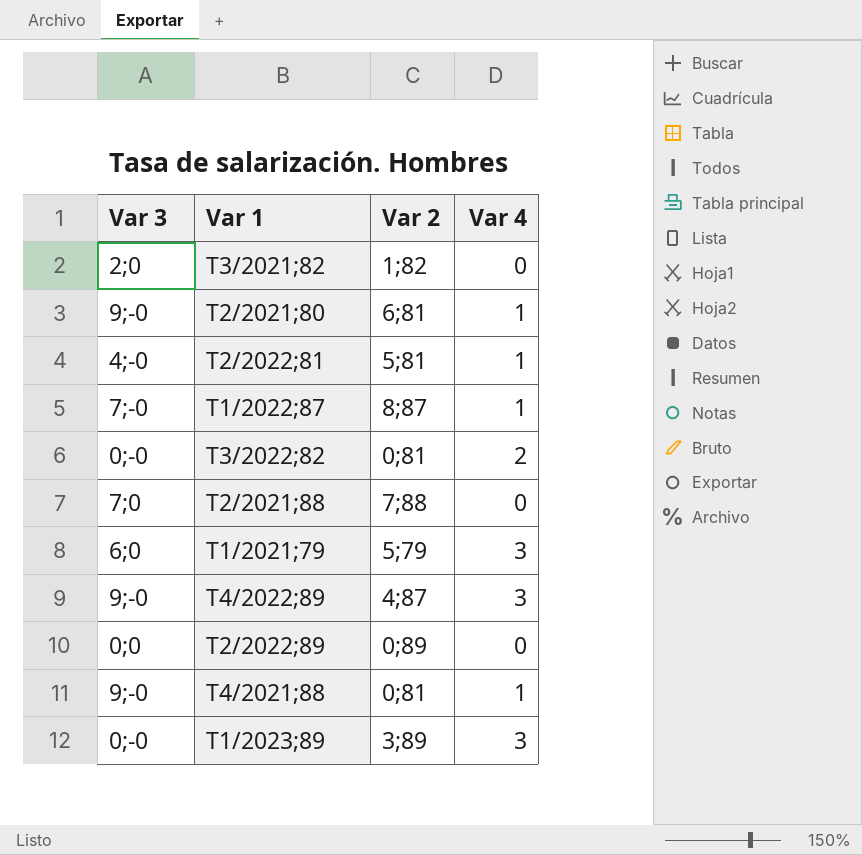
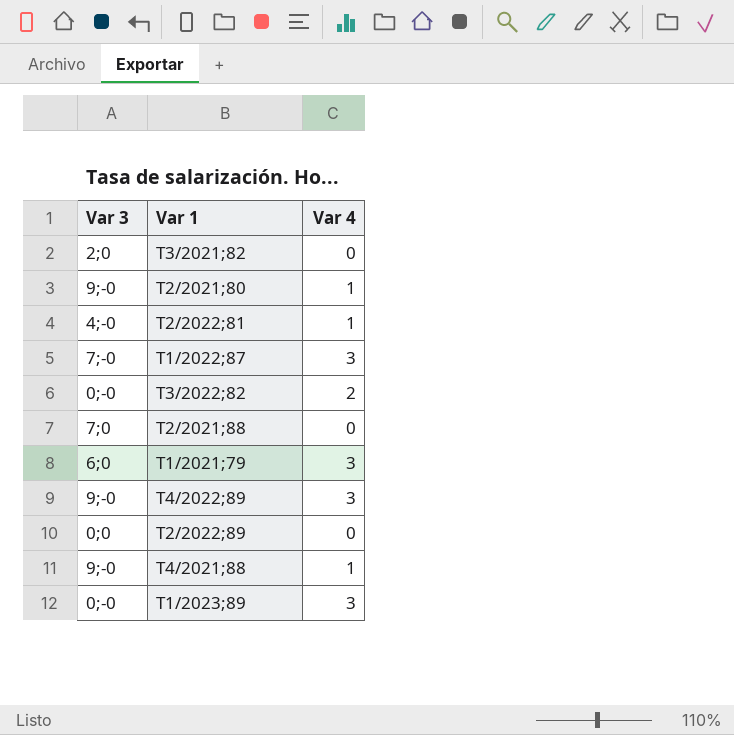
column Var 2 | position: 3 -> none
T1/2022;87 | Var 4: 1 -> 3

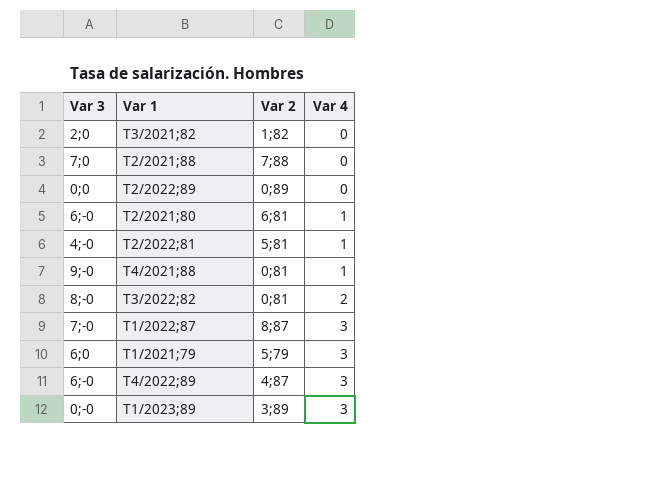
row order: none -> Var 4 ascending
column Var 2 | position: none -> 3
T2/2021;80 | Var 3: 9;-0 -> 6;-0
T3/2022;82 | Var 3: 0;-0 -> 8;-0
T4/2022;89 | Var 3: 9;-0 -> 6;-0

